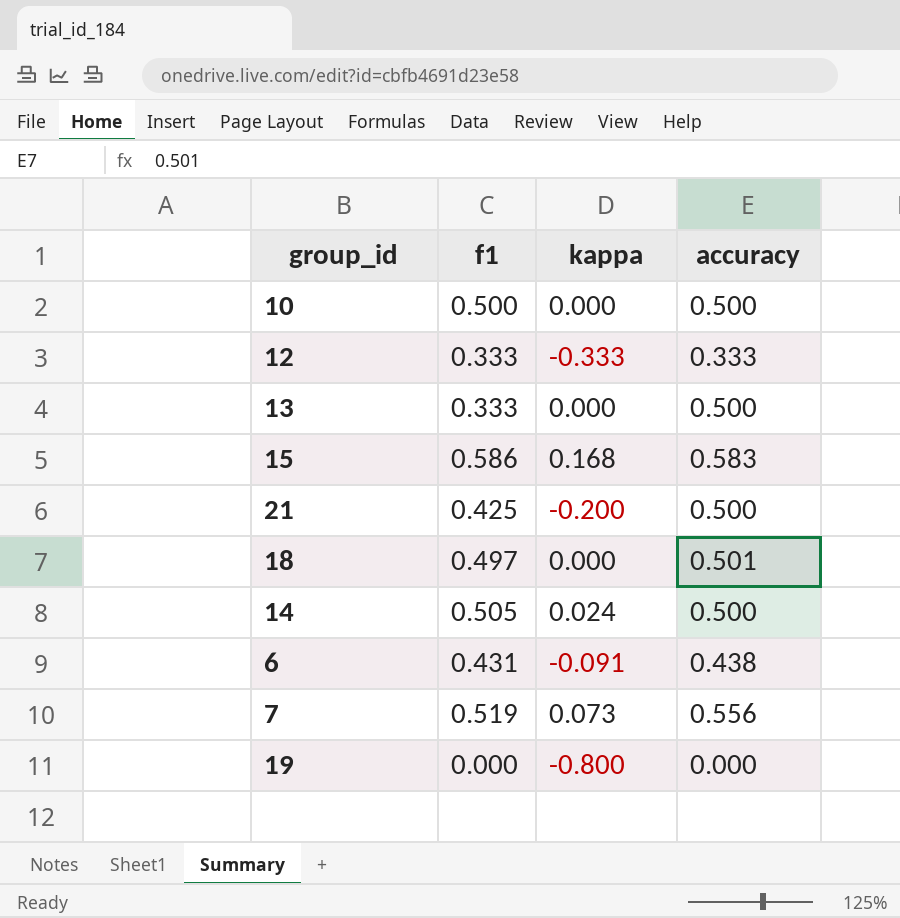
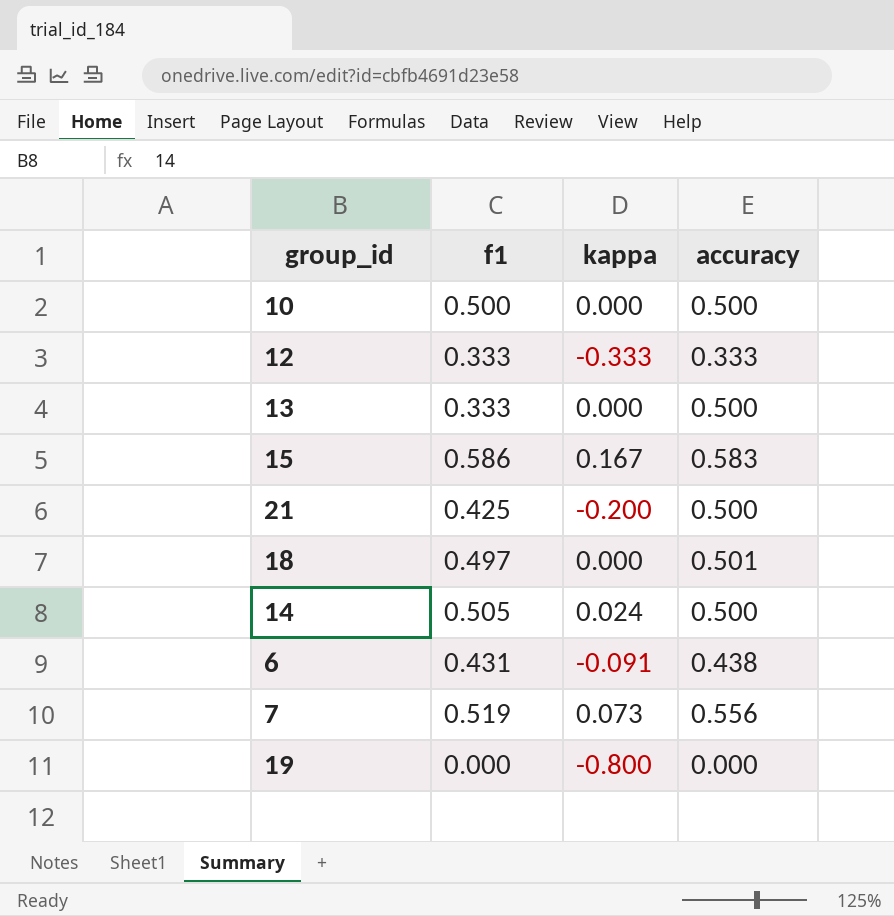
15 | kappa: 0.168 -> 0.167

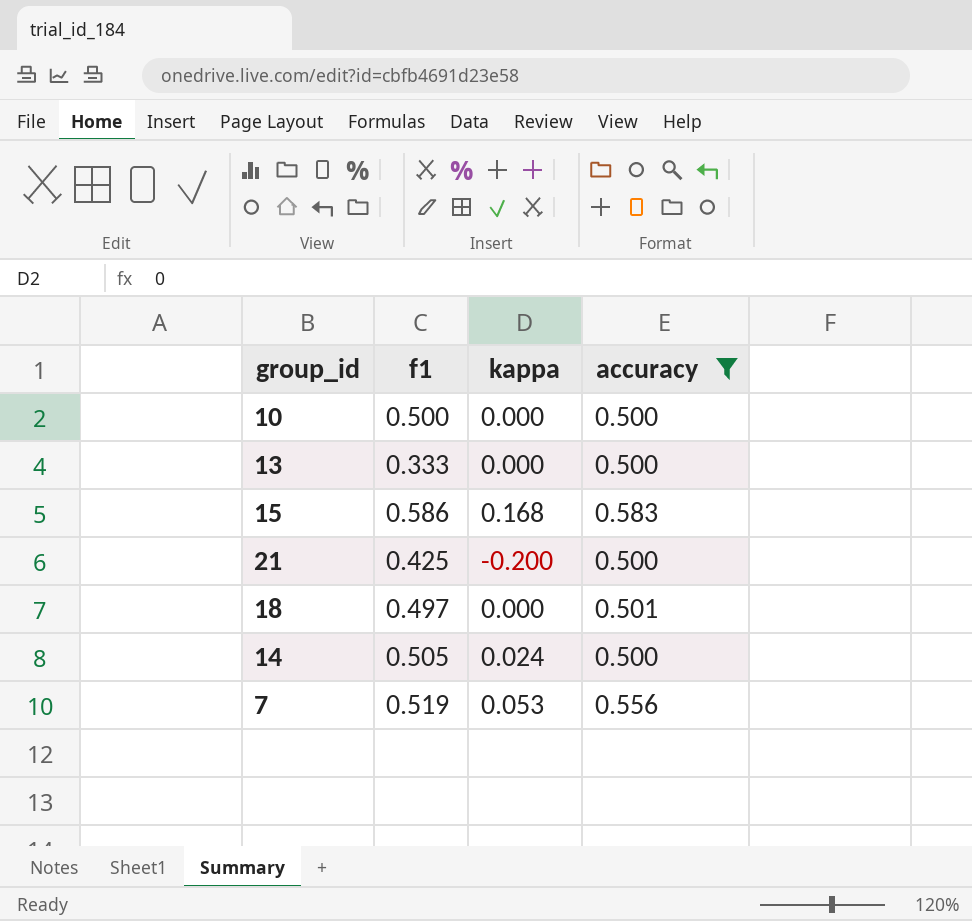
filter: none -> accuracy >= 0.500
15 | kappa: 0.167 -> 0.168
7 | kappa: 0.073 -> 0.053

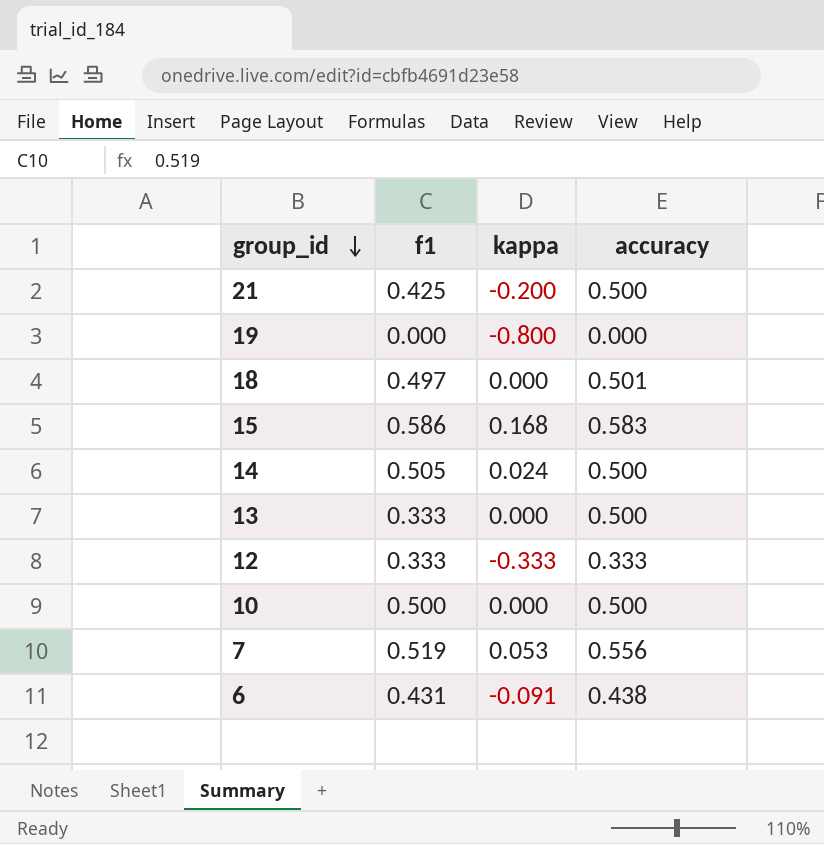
filter: accuracy >= 0.500 -> none
row order: none -> group_id descending

